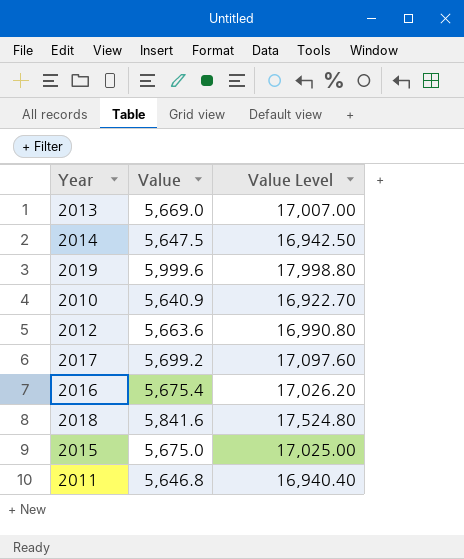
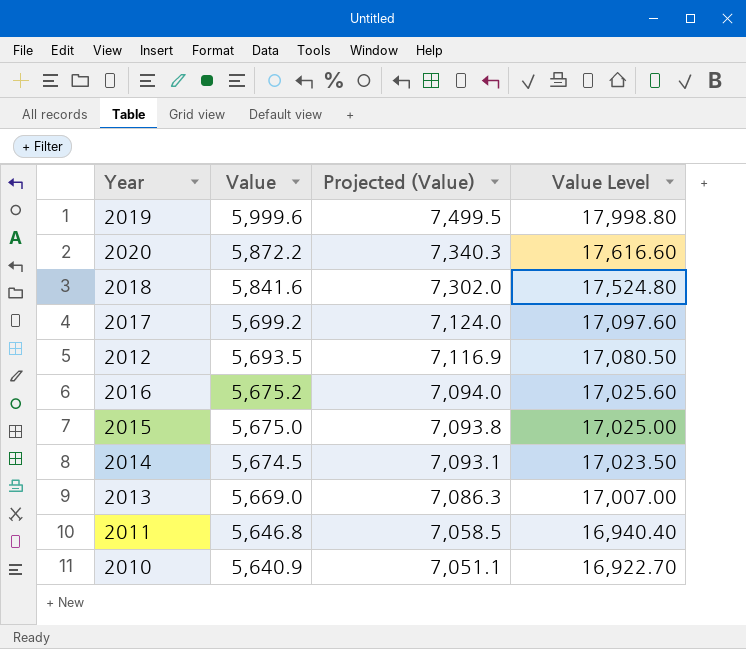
row order: none -> Value descending
column Projected (Value) | formula: none -> [Value] * 1.25
row 2020: none -> 5,872.2 | 7,340.3 | 17,616.60
2012 | Value: 5,663.6 -> 5,693.5
2012 | Value Level: 16,990.80 -> 17,080.50
2016 | Value: 5,675.4 -> 5,675.2
2016 | Value Level: 17,026.20 -> 17,025.60
2014 | Value: 5,647.5 -> 5,674.5
2014 | Value Level: 16,942.50 -> 17,023.50

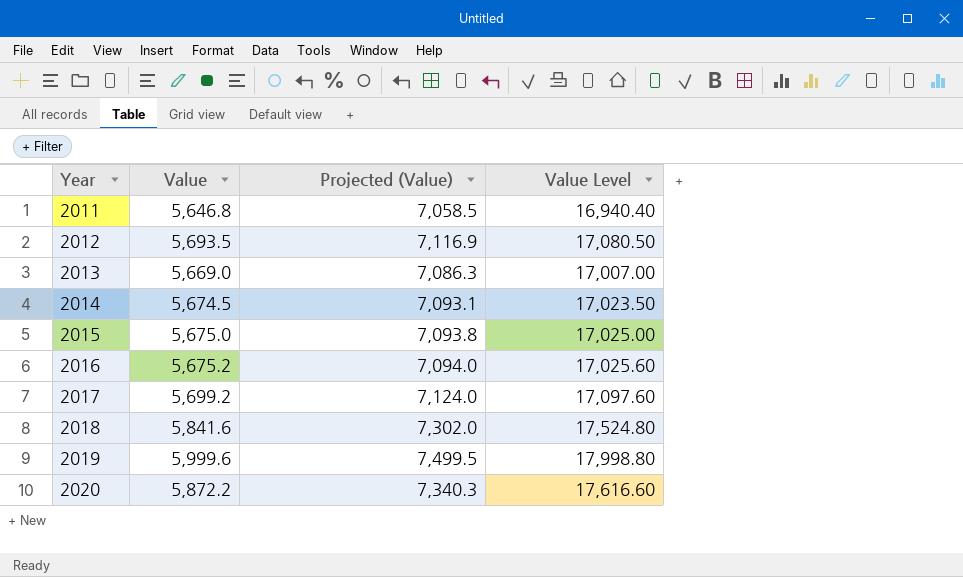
row order: Value descending -> Year ascending
row 2010: 5,640.9 | 7,051.1 | 16,922.70 -> none

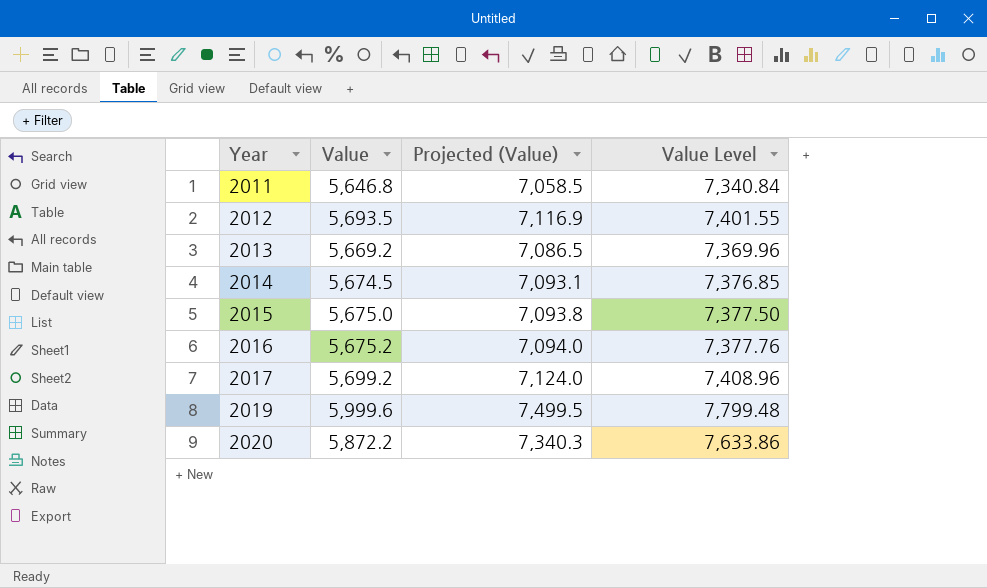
column Value Level | formula: [Value] * 3 -> [Value] * 1.3
row 2018: 5,841.6 | 7,302.0 | 17,524.80 -> none
2013 | Value: 5,669.0 -> 5,669.2
2013 | Projected (Value): 7,086.3 -> 7,086.5

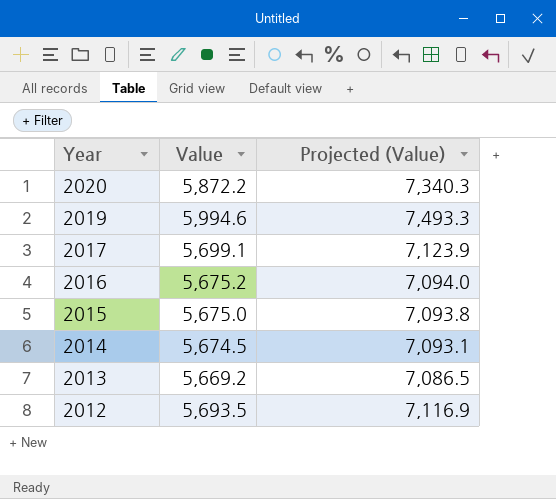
row order: Year ascending -> Year descending
column Value Level | formula: [Value] * 1.3 -> none
row 2011: 5,646.8 | 7,058.5 | 7,340.84 -> none
2019 | Value: 5,999.6 -> 5,994.6
2019 | Projected (Value): 7,499.5 -> 7,493.3
2017 | Value: 5,699.2 -> 5,699.1
2017 | Projected (Value): 7,124.0 -> 7,123.9

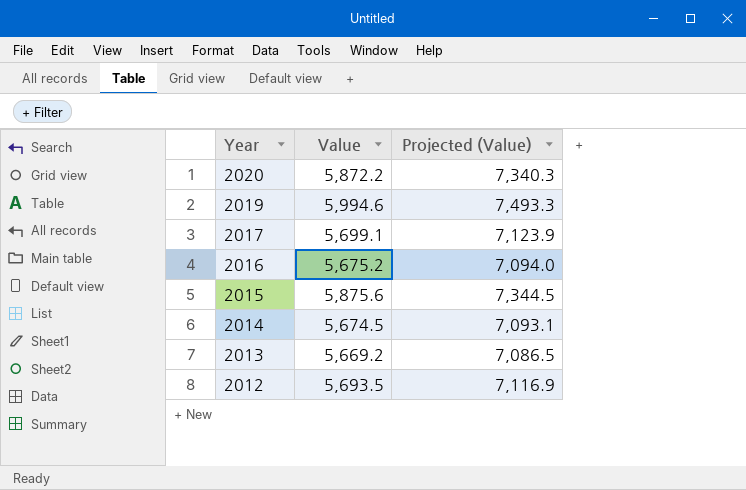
2015 | Value: 5,675.0 -> 5,875.6
2015 | Projected (Value): 7,093.8 -> 7,344.5

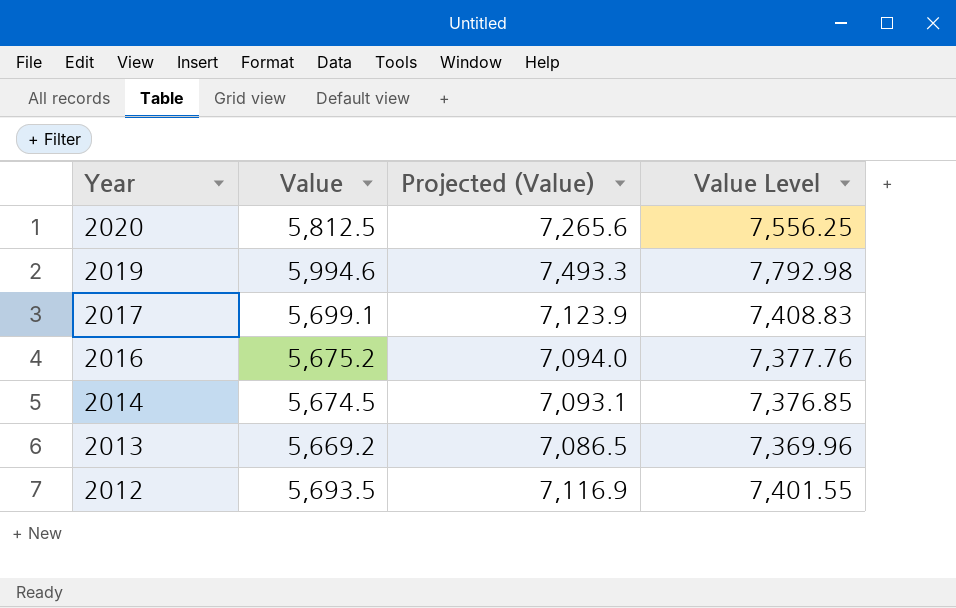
column Value Level | formula: none -> [Value] * 1.3
row 2015: 5,875.6 | 7,344.5 -> none
2020 | Value: 5,872.2 -> 5,812.5
2020 | Projected (Value): 7,340.3 -> 7,265.6

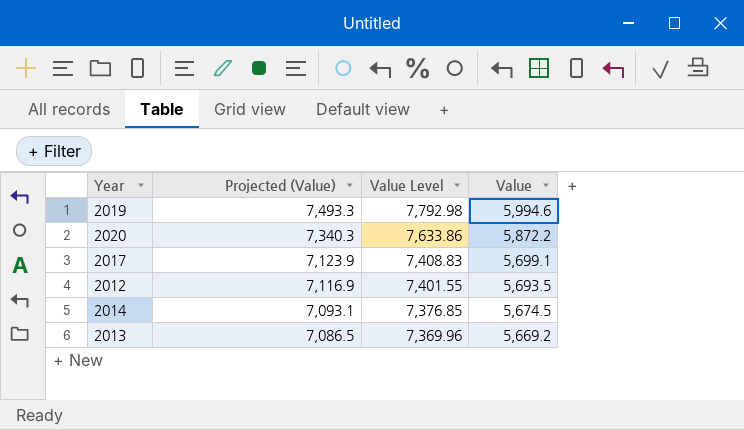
row order: Year descending -> Projected (Value) descending
column Value | position: 2 -> 4
row 2016: 5,675.2 | 7,094.0 | 7,377.76 -> none
2020 | Projected (Value): 7,265.6 -> 7,340.3
2020 | Value Level: 7,556.25 -> 7,633.86
2020 | Value: 5,812.5 -> 5,872.2

